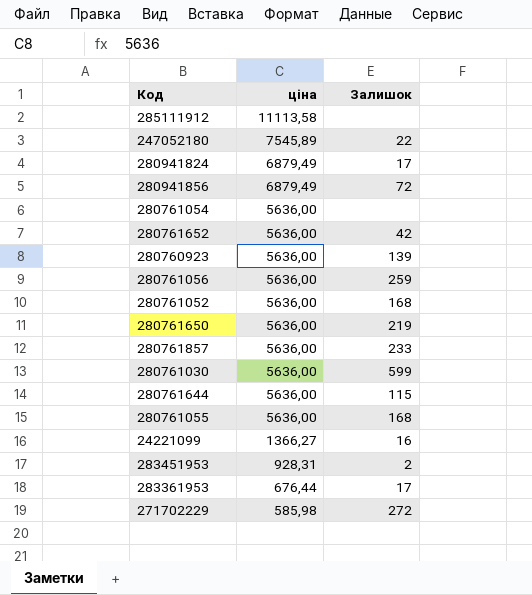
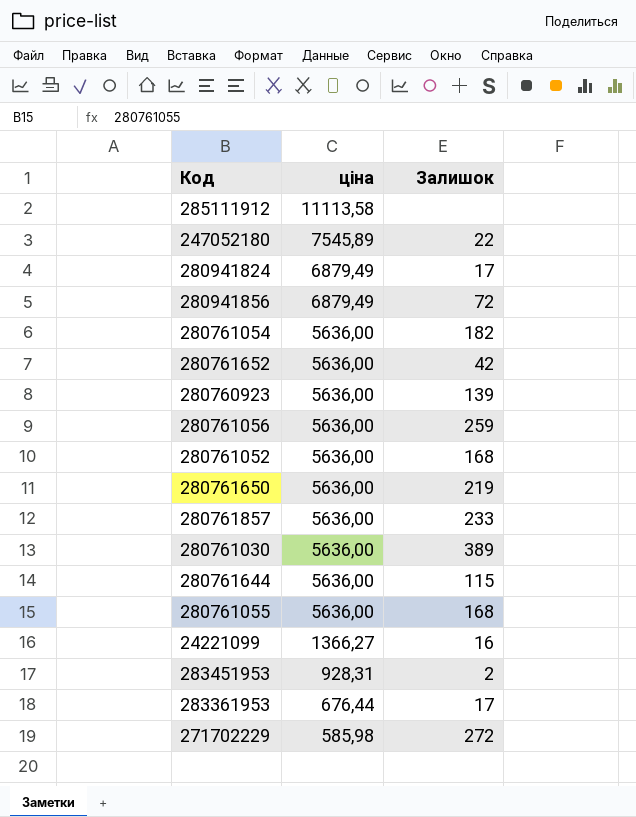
280761054 | Залишок: none -> 182
280761030 | Залишок: 599 -> 389

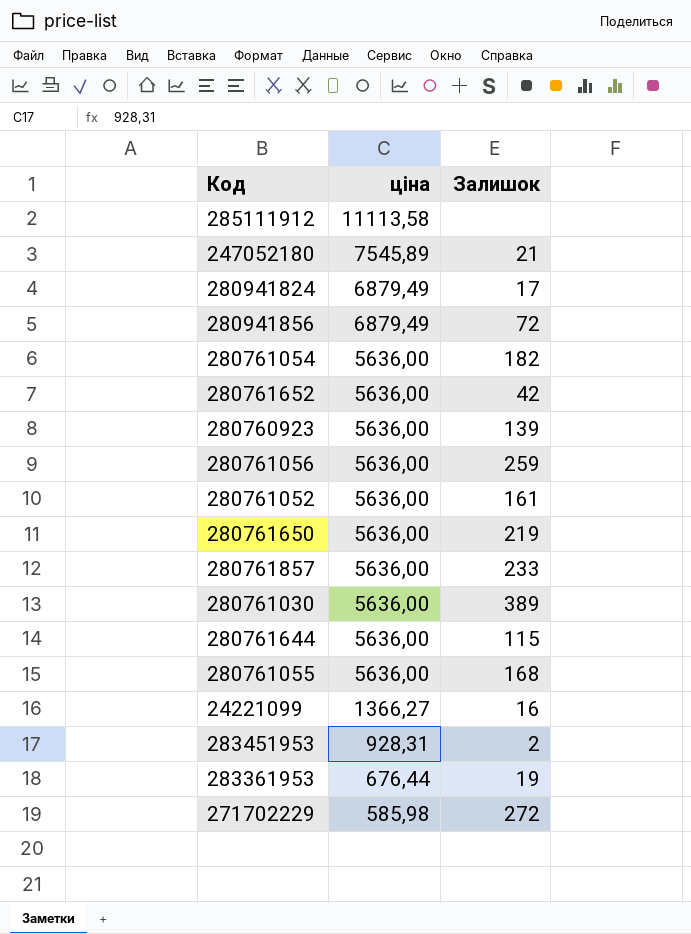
247052180 | Залишок: 22 -> 21
280761052 | Залишок: 168 -> 161
283361953 | Залишок: 17 -> 19

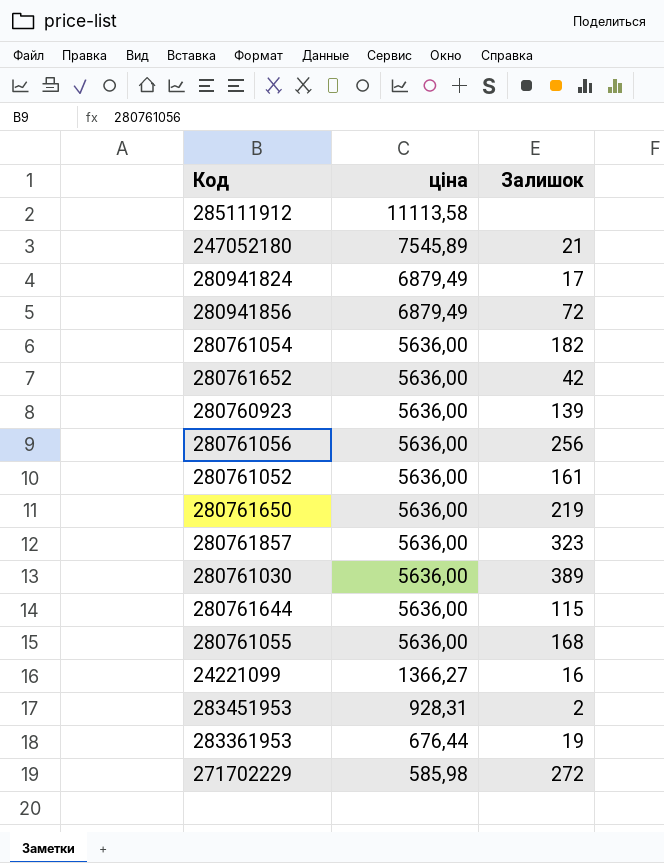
280761056 | Залишок: 259 -> 256
280761857 | Залишок: 233 -> 323

